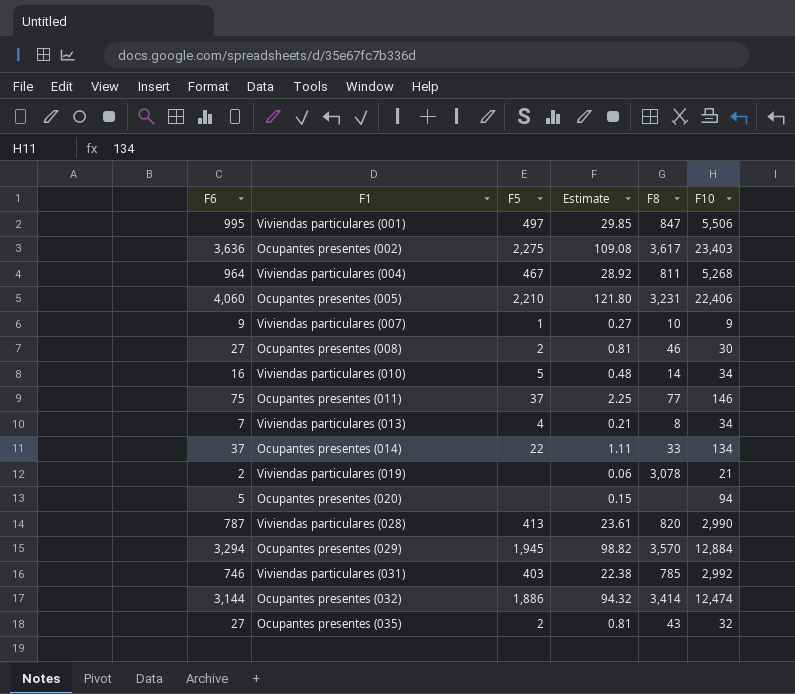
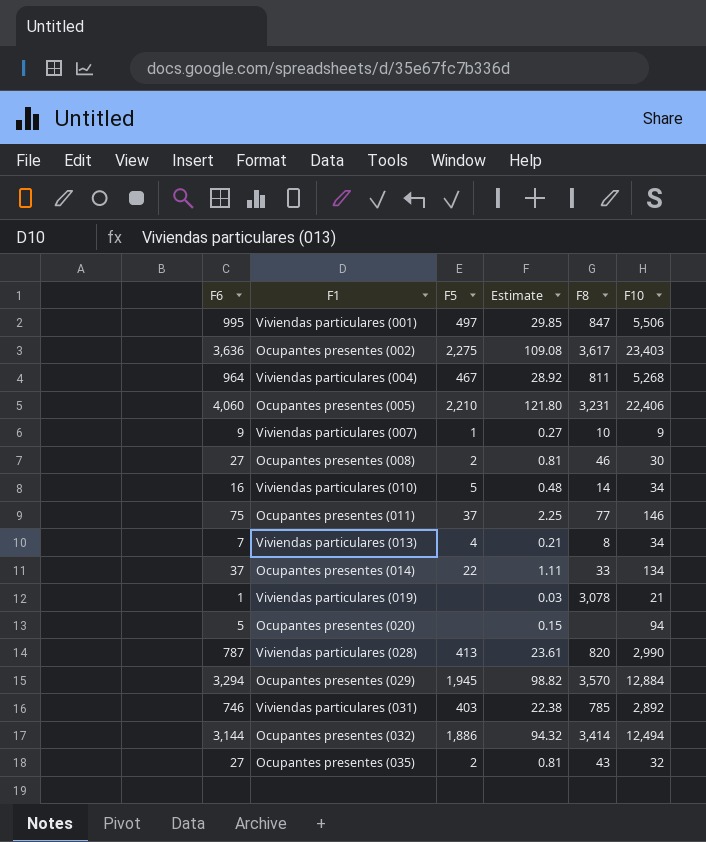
Viviendas particulares (019) | F6: 2 -> 1
Viviendas particulares (019) | Estimate: 0.06 -> 0.03
Viviendas particulares (031) | F10: 2,992 -> 2,892
Ocupantes presentes (032) | F10: 12,474 -> 12,494

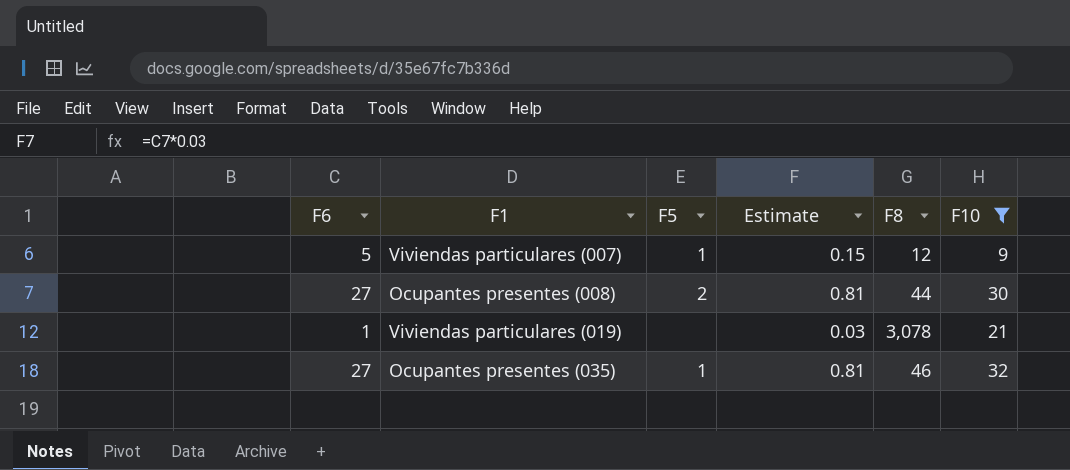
filter: none -> F10 <= 32
Viviendas particulares (007) | F6: 9 -> 5
Viviendas particulares (007) | Estimate: 0.27 -> 0.15
Viviendas particulares (007) | F8: 10 -> 12
Ocupantes presentes (008) | F8: 46 -> 44
Ocupantes presentes (035) | F5: 2 -> 1
Ocupantes presentes (035) | F8: 43 -> 46

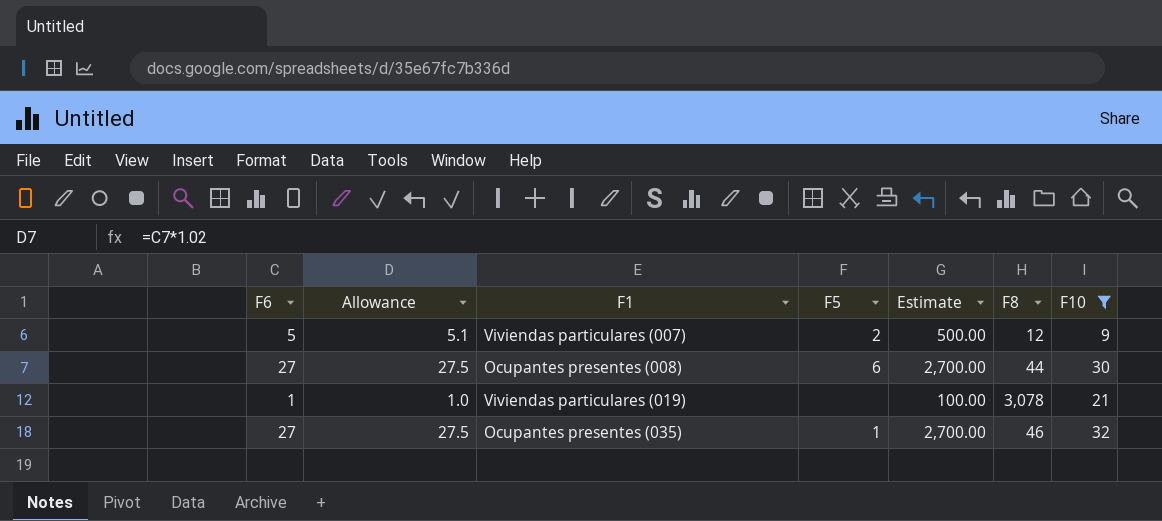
column Allowance | formula: none -> [F6] * 1.02
column Estimate | formula: [F6] * 0.03 -> [F6] * 100
Viviendas particulares (007) | F5: 1 -> 2
Ocupantes presentes (008) | F5: 2 -> 6

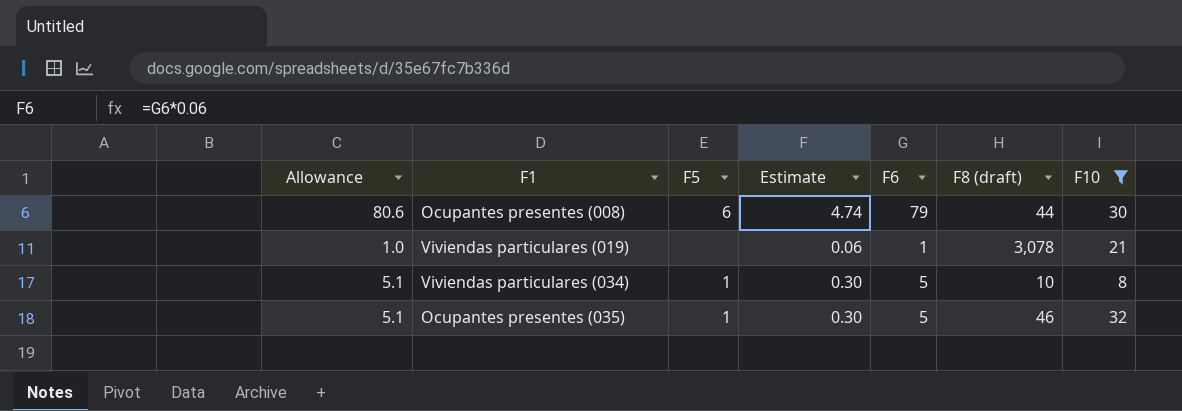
column Estimate | formula: [F6] * 100 -> [F6] * 0.06
column F6 | position: 1 -> 5
column name: F8 -> F8 (draft)
row Viviendas particulares (007): 5 | 5.1 | 2 | 500.00 | 12 | 9 -> none
Ocupantes presentes (008) | Allowance: 27.5 -> 80.6
Ocupantes presentes (008) | F6: 27 -> 79
row Viviendas particulares (034): none -> 5.1 | 1 | 0.30 | 5 | 10 | 8
Ocupantes presentes (035) | Allowance: 27.5 -> 5.1
Ocupantes presentes (035) | F6: 27 -> 5

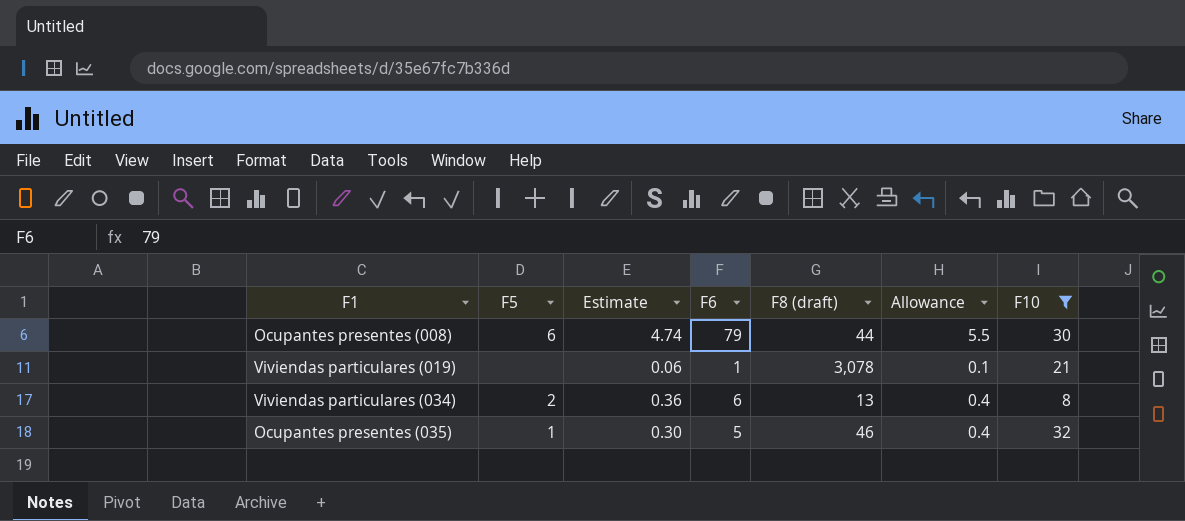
column Allowance | formula: [F6] * 1.02 -> [F6] * 0.07
column Allowance | position: 1 -> 6
Viviendas particulares (034) | F5: 1 -> 2
Viviendas particulares (034) | Estimate: 0.30 -> 0.36
Viviendas particulares (034) | F6: 5 -> 6
Viviendas particulares (034) | F8 (draft): 10 -> 13

